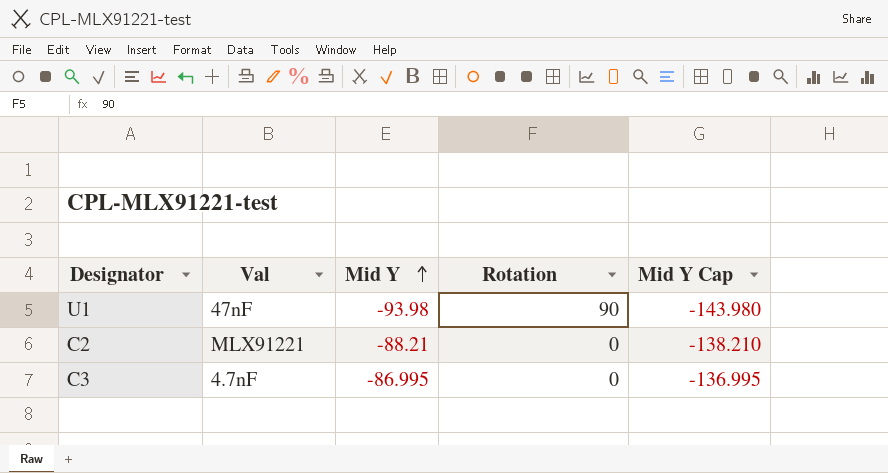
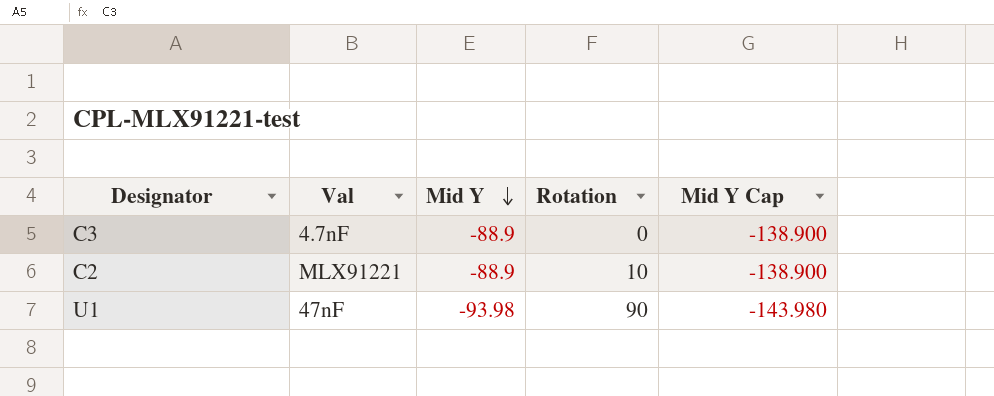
row order: Mid Y ascending -> Mid Y descending
C3 | Mid Y: -86.995 -> -88.9
C3 | Mid Y Cap: -136.995 -> -138.900
C2 | Mid Y: -88.21 -> -88.9
C2 | Rotation: 0 -> 10
C2 | Mid Y Cap: -138.210 -> -138.900

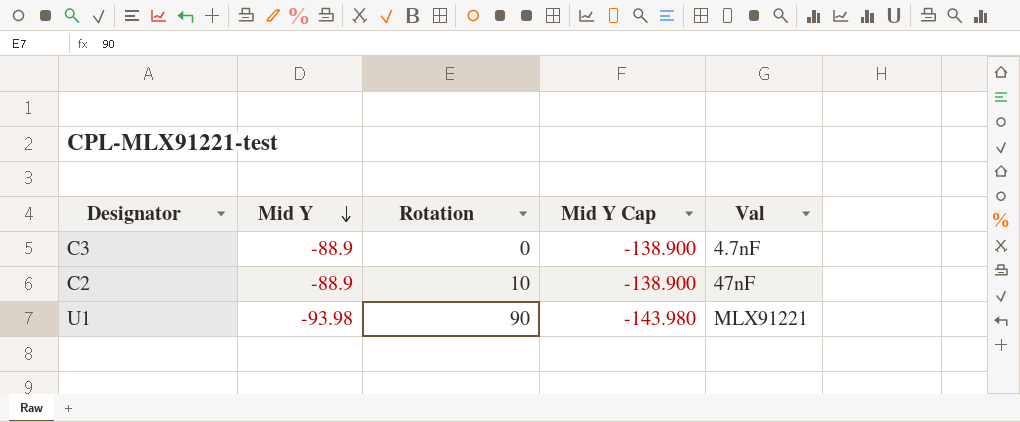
column Val | position: 2 -> 5
C2 | Val: MLX91221 -> 47nF
U1 | Val: 47nF -> MLX91221

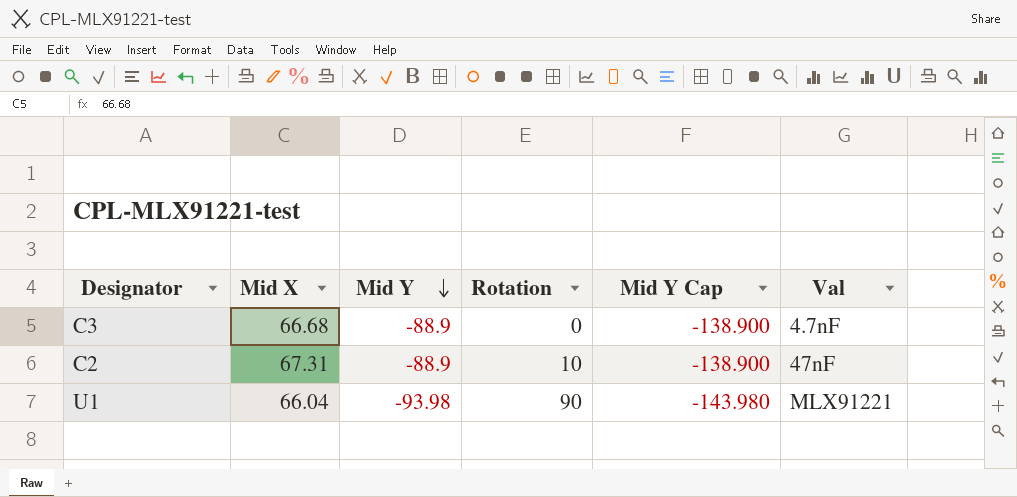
column Mid X | position: none -> 2

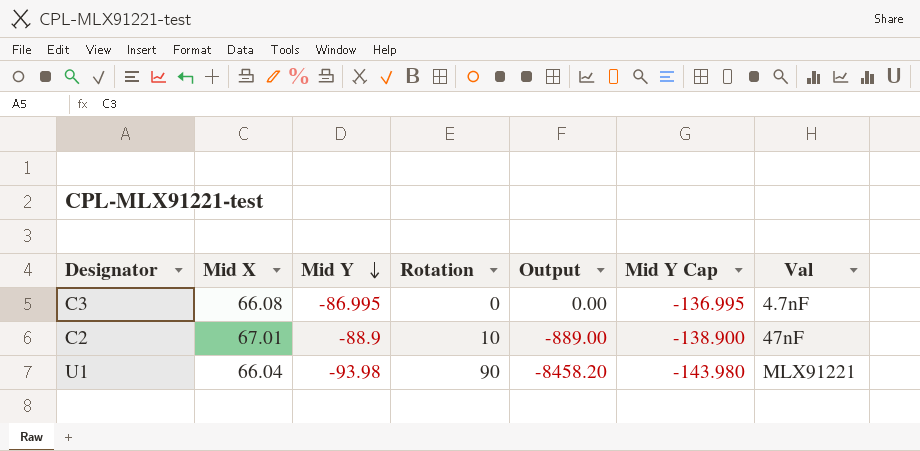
column Output | formula: none -> [Mid Y] * [Rotation]
C3 | Mid X: 66.68 -> 66.08
C3 | Mid Y: -88.9 -> -86.995
C3 | Mid Y Cap: -138.900 -> -136.995
C2 | Mid X: 67.31 -> 67.01

